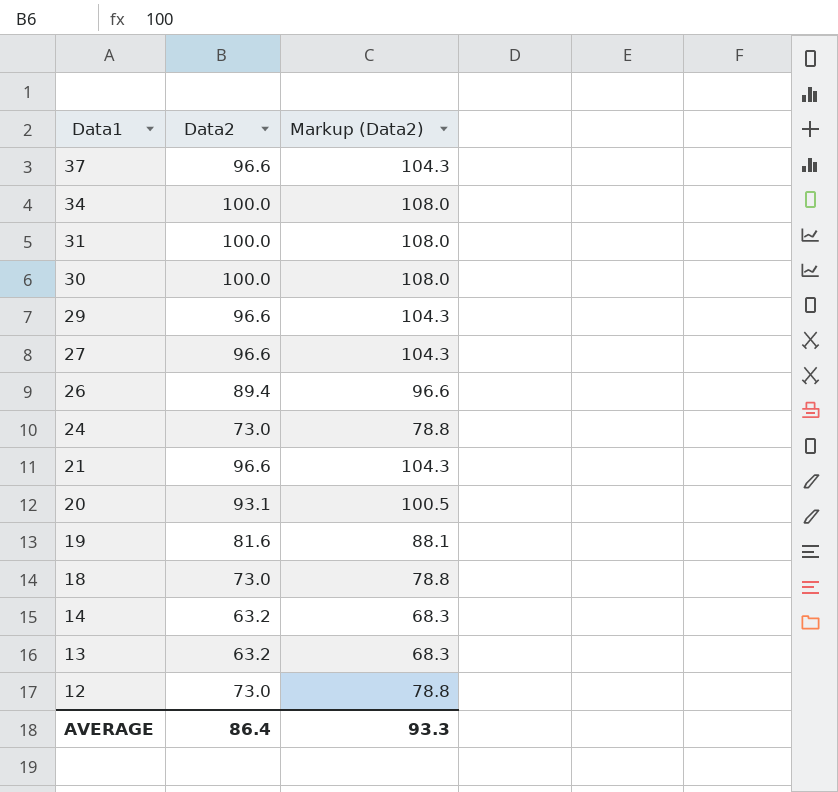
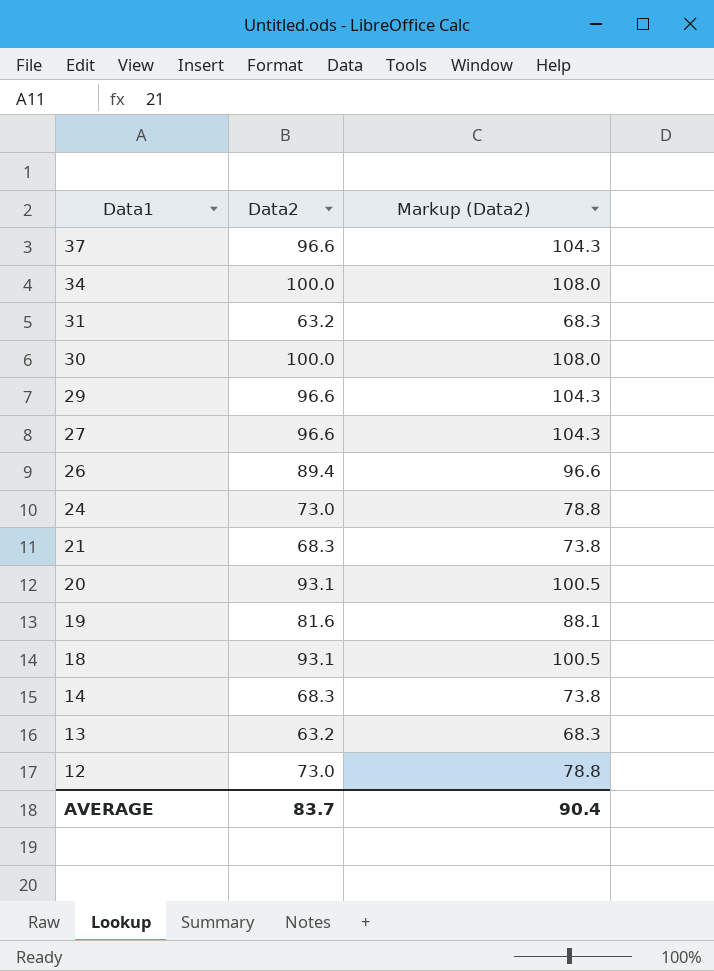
31 | Data2: 100.0 -> 63.2
31 | Markup (Data2): 108.0 -> 68.3
21 | Data2: 96.6 -> 68.3
21 | Markup (Data2): 104.3 -> 73.8
18 | Data2: 73.0 -> 93.1
18 | Markup (Data2): 78.8 -> 100.5
14 | Data2: 63.2 -> 68.3
14 | Markup (Data2): 68.3 -> 73.8
AVERAGE | Data2: 86.4 -> 83.7
AVERAGE | Markup (Data2): 93.3 -> 90.4

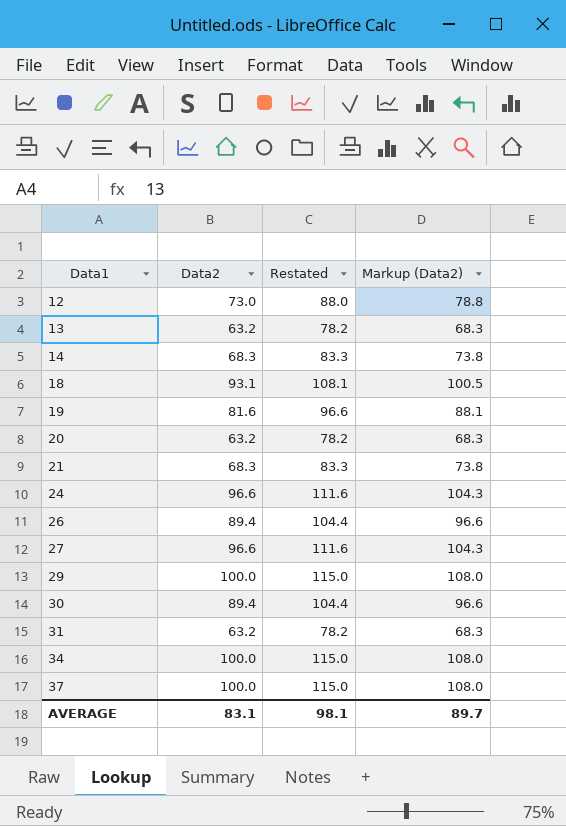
row order: Data1 descending -> Data1 ascending
column Restated | formula: none -> [Data2] + 15
20 | Data2: 93.1 -> 63.2
20 | Markup (Data2): 100.5 -> 68.3
24 | Data2: 73.0 -> 96.6
24 | Markup (Data2): 78.8 -> 104.3
29 | Data2: 96.6 -> 100.0
29 | Markup (Data2): 104.3 -> 108.0
30 | Data2: 100.0 -> 89.4
30 | Markup (Data2): 108.0 -> 96.6
37 | Data2: 96.6 -> 100.0
37 | Markup (Data2): 104.3 -> 108.0
AVERAGE | Data2: 83.7 -> 83.1
AVERAGE | Markup (Data2): 90.4 -> 89.7

